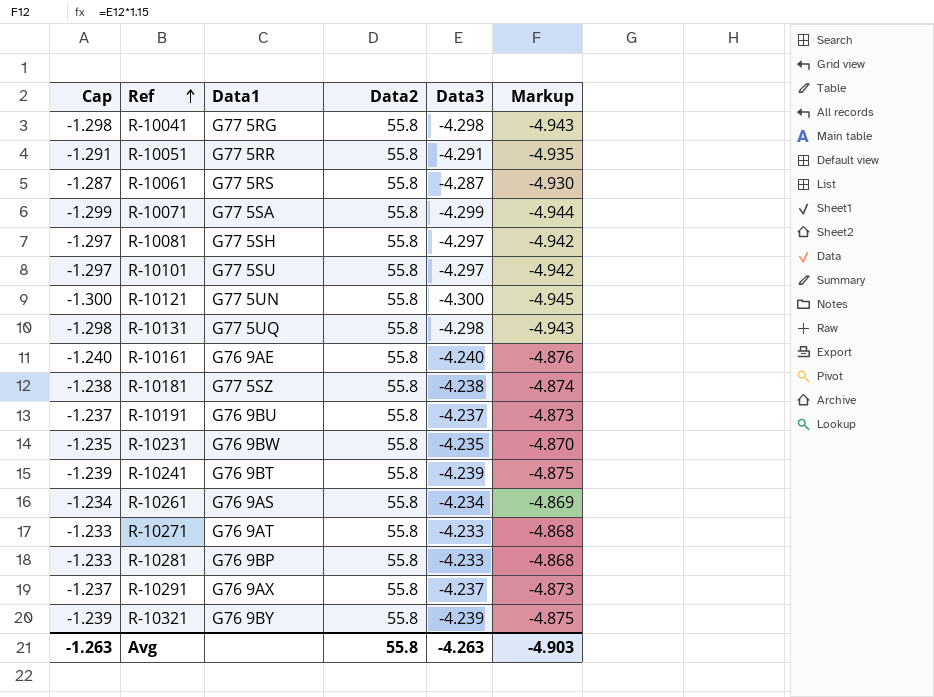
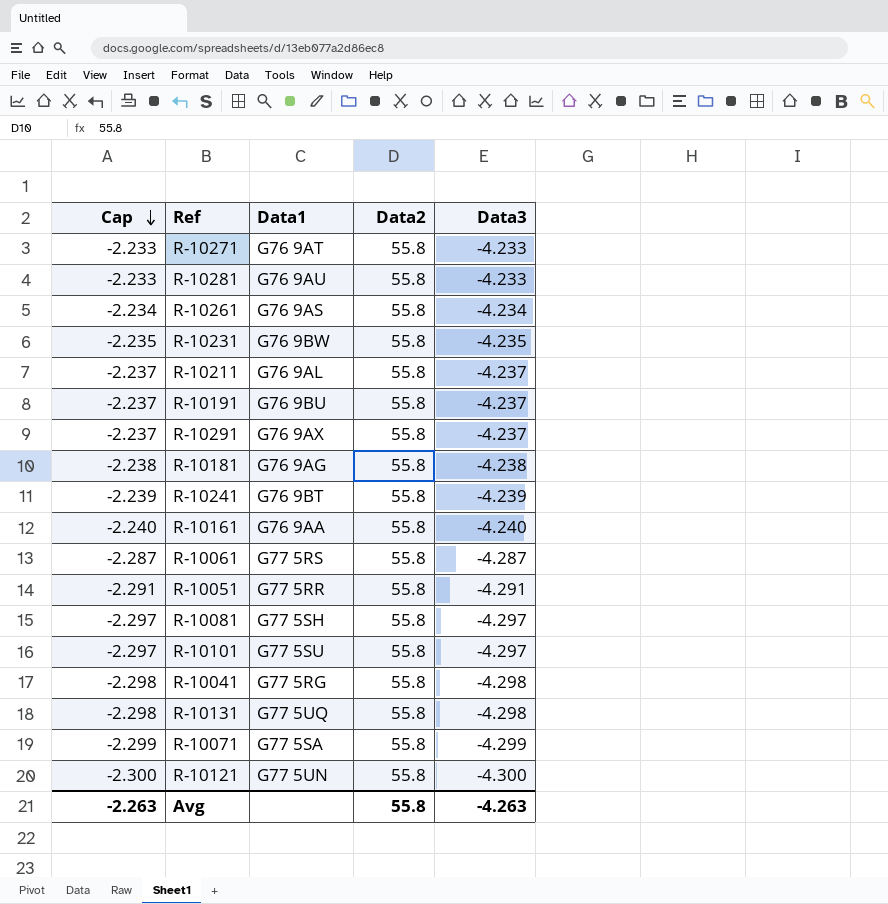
row order: Ref ascending -> Cap descending
column Markup | formula: [Data3] * 1.15 -> none
column Cap | formula: [Data3] + 3 -> [Data3] + 2
row R-10321: -1.239 | G76 9BY | 55.8 | -4.239 | -4.875 -> none
R-10281 | Data1: G76 9BP -> G76 9AU
row R-10211: none -> -2.237 | G76 9AL | 55.8 | -4.237
R-10181 | Data1: G77 5SZ -> G76 9AG
R-10161 | Data1: G76 9AE -> G76 9AA
Avg | Cap: -1.263 -> -2.263

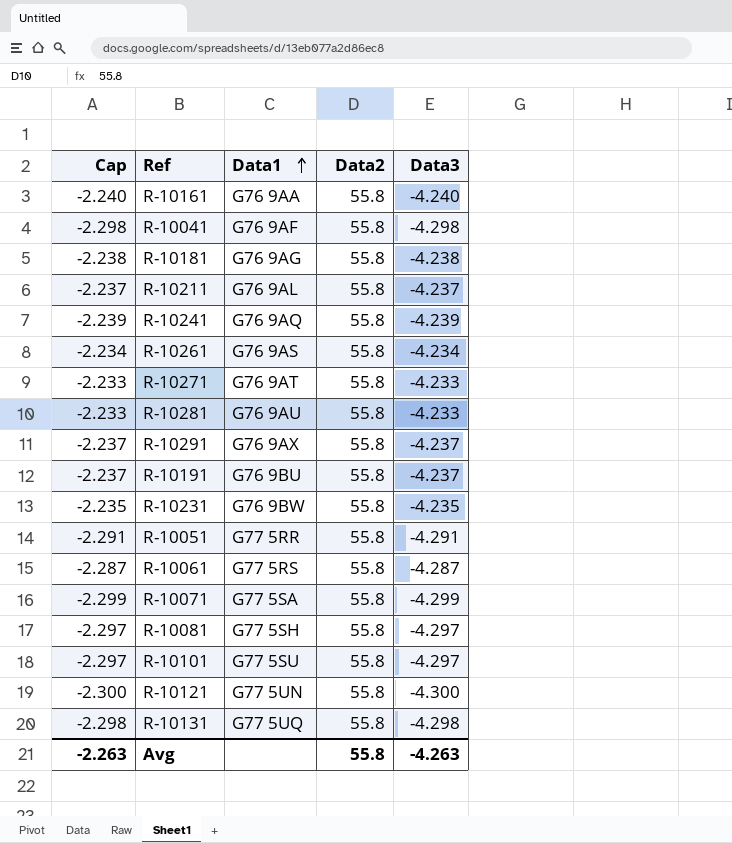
row order: Cap descending -> Data1 ascending
R-10041 | Data1: G77 5RG -> G76 9AF
R-10241 | Data1: G76 9BT -> G76 9AQ

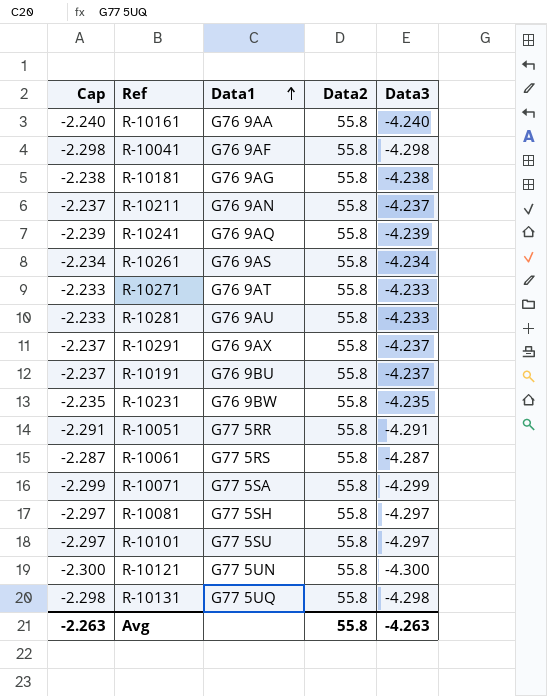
R-10211 | Data1: G76 9AL -> G76 9AN

